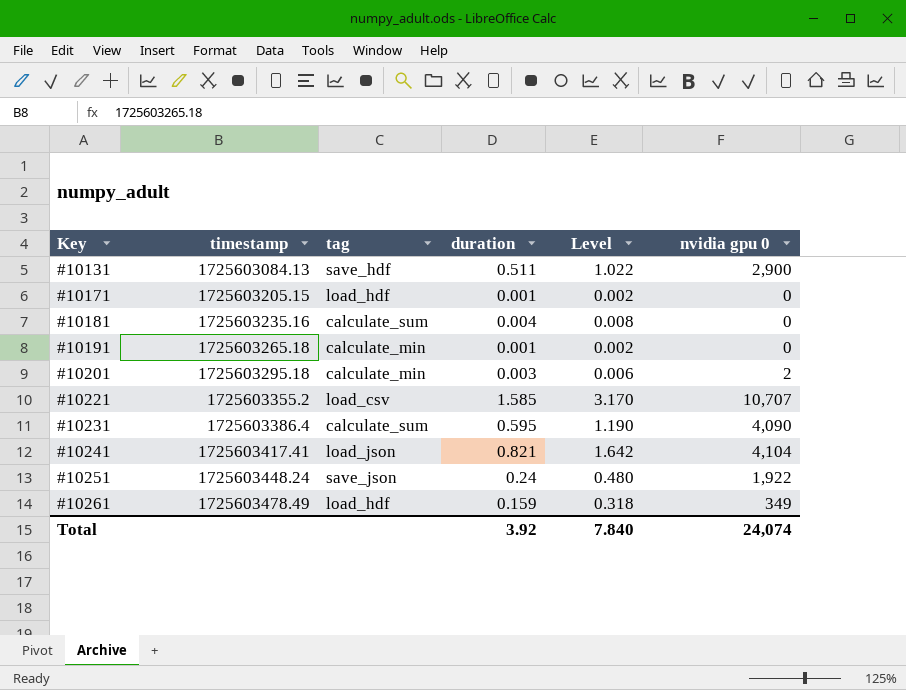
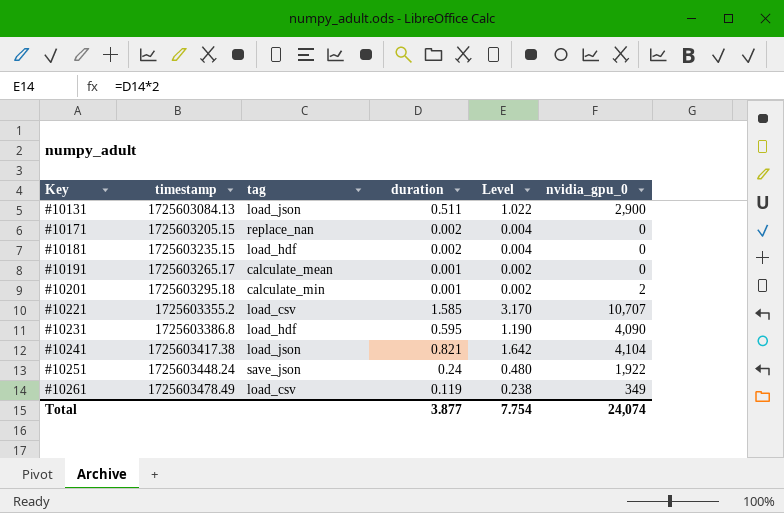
column name: nvidia gpu 0 -> nvidia_gpu_0
#10131 | tag: save_hdf -> load_json
#10171 | tag: load_hdf -> replace_nan
#10171 | duration: 0.001 -> 0.002
#10171 | Level: 0.002 -> 0.004
#10181 | timestamp: 1725603235.16 -> 1725603235.15
#10181 | tag: calculate_sum -> load_hdf
#10181 | duration: 0.004 -> 0.002
#10181 | Level: 0.008 -> 0.004
#10191 | timestamp: 1725603265.18 -> 1725603265.17
#10191 | tag: calculate_min -> calculate_mean
#10201 | duration: 0.003 -> 0.001
#10201 | Level: 0.006 -> 0.002
#10231 | timestamp: 1725603386.4 -> 1725603386.8
#10231 | tag: calculate_sum -> load_hdf
#10241 | timestamp: 1725603417.41 -> 1725603417.38
#10261 | tag: load_hdf -> load_csv
#10261 | duration: 0.159 -> 0.119
#10261 | Level: 0.318 -> 0.238
Total | duration: 3.92 -> 3.877
Total | Level: 7.840 -> 7.754

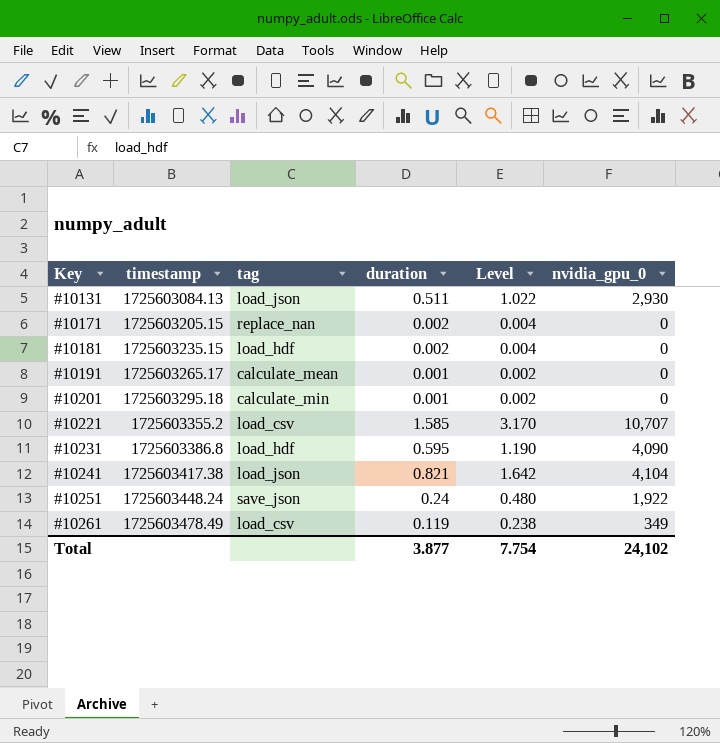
#10131 | nvidia_gpu_0: 2,900 -> 2,930
#10201 | nvidia_gpu_0: 2 -> 0
Total | nvidia_gpu_0: 24,074 -> 24,102

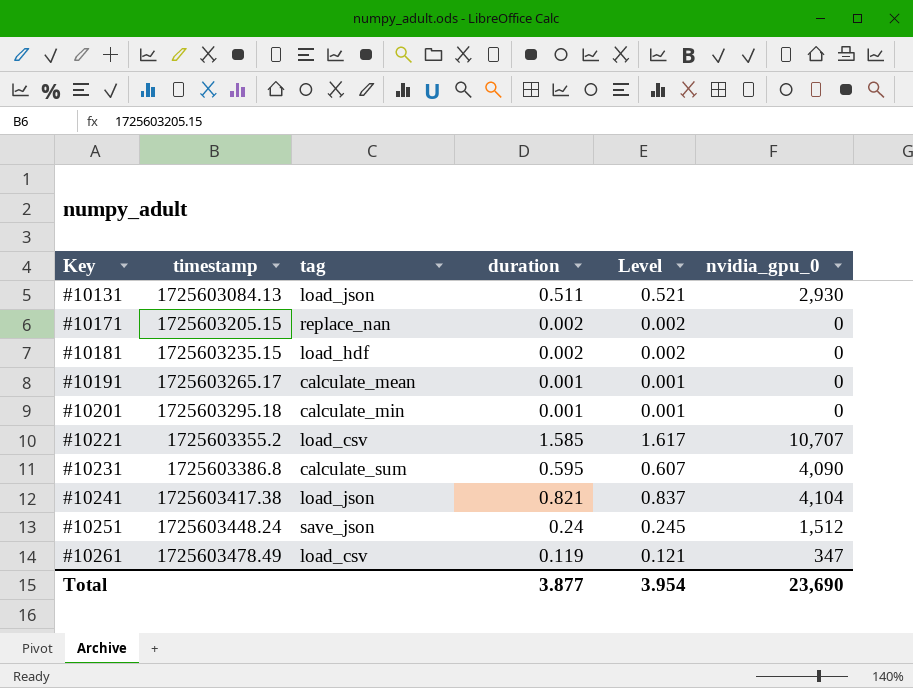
column Level | formula: [duration] * 2 -> [duration] * 1.02
#10231 | tag: load_hdf -> calculate_sum
#10251 | nvidia_gpu_0: 1,922 -> 1,512
#10261 | nvidia_gpu_0: 349 -> 347
Total | Level: 7.754 -> 3.954
Total | nvidia_gpu_0: 24,102 -> 23,690

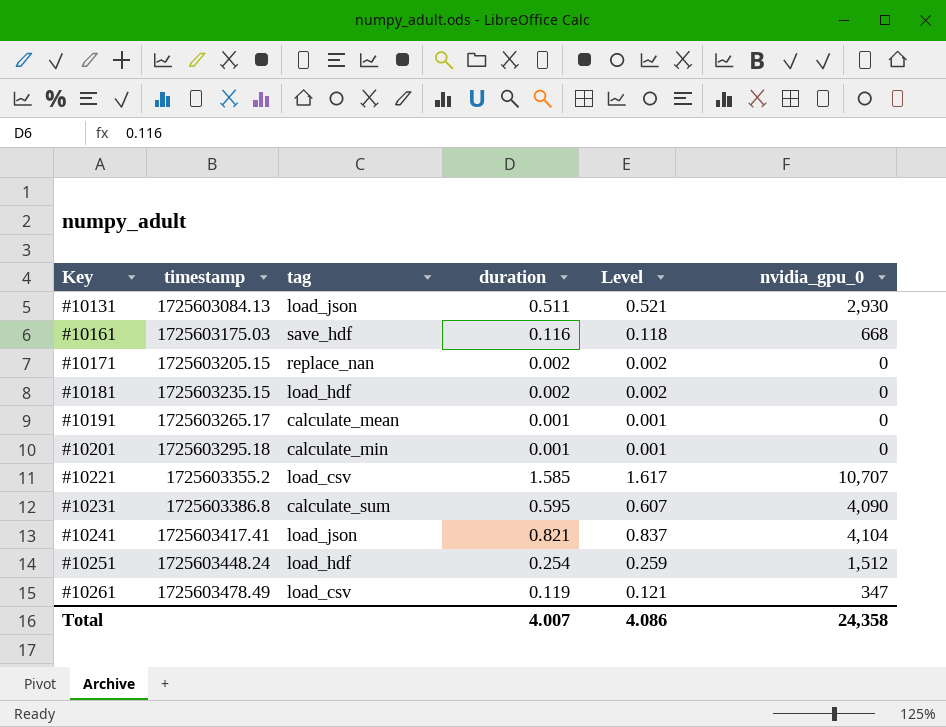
row #10161: none -> 1725603175.03 | save_hdf | 0.116 | 0.118 | 668
#10241 | timestamp: 1725603417.38 -> 1725603417.41
#10251 | tag: save_json -> load_hdf
#10251 | duration: 0.24 -> 0.254
#10251 | Level: 0.245 -> 0.259
Total | duration: 3.877 -> 4.007
Total | Level: 3.954 -> 4.086
Total | nvidia_gpu_0: 23,690 -> 24,358

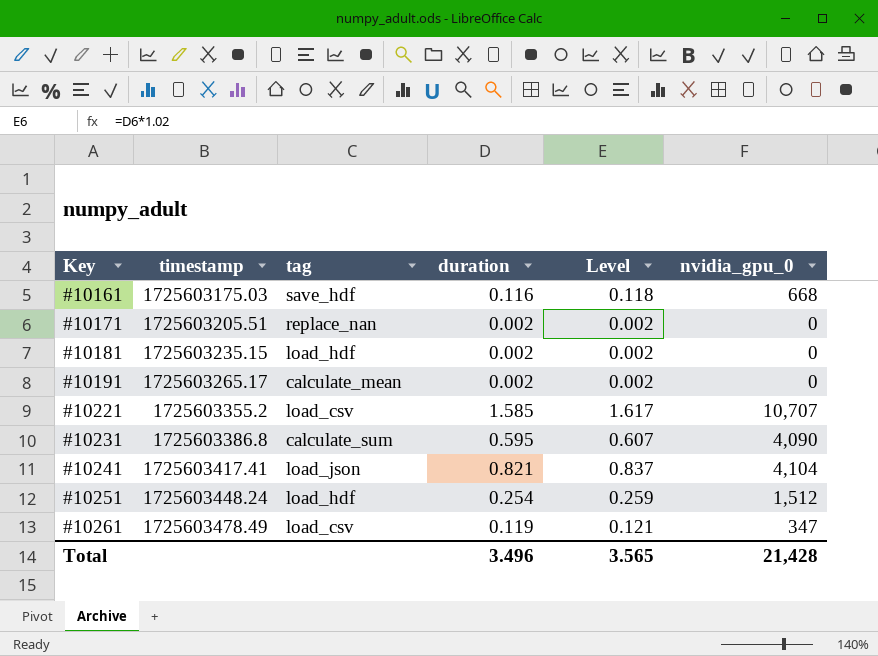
row #10131: 1725603084.13 | load_json | 0.511 | 0.521 | 2,930 -> none
row #10201: 1725603295.18 | calculate_min | 0.001 | 0.001 | 0 -> none
#10171 | timestamp: 1725603205.15 -> 1725603205.51
#10191 | duration: 0.001 -> 0.002
#10191 | Level: 0.001 -> 0.002
Total | duration: 4.007 -> 3.496
Total | Level: 4.086 -> 3.565
Total | nvidia_gpu_0: 24,358 -> 21,428

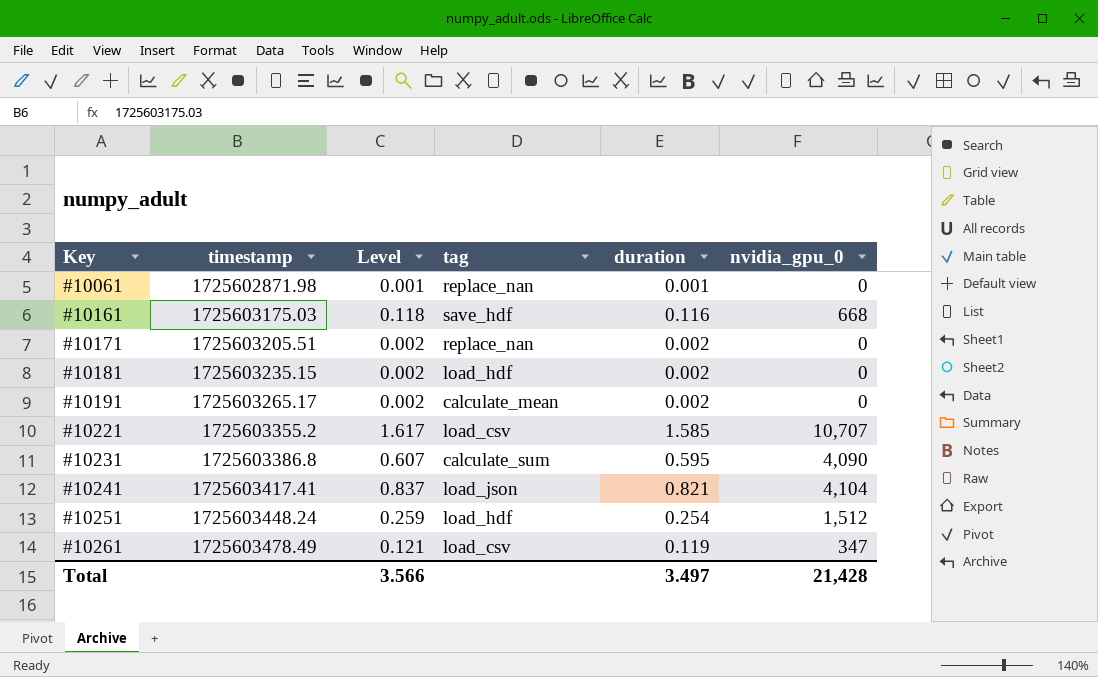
column Level | position: 5 -> 3
row #10061: none -> 1725602871.98 | 0.001 | replace_nan | 0.001 | 0
Total | Level: 3.565 -> 3.566
Total | duration: 3.496 -> 3.497

